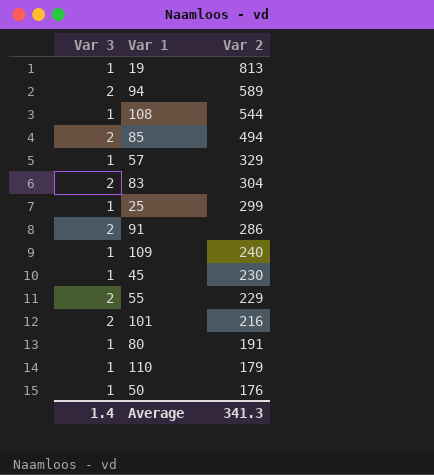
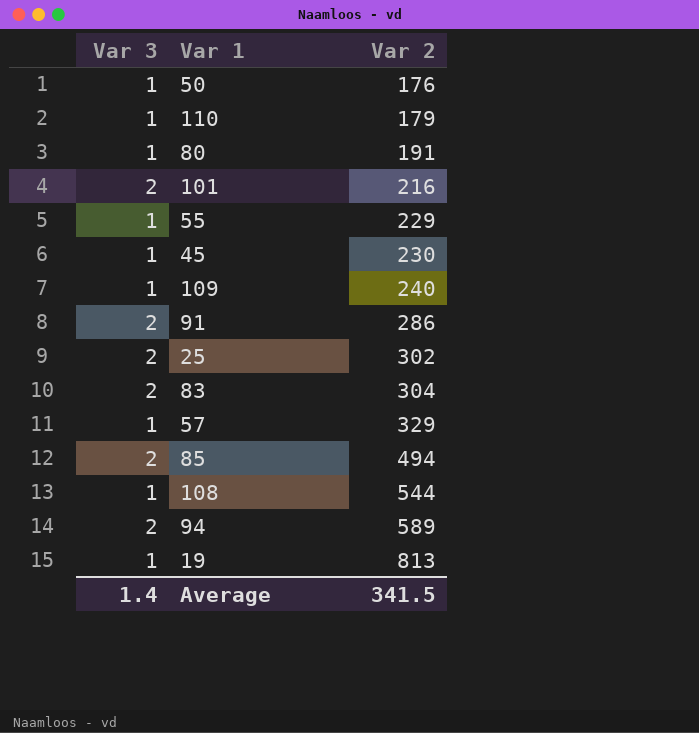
row order: Var 2 descending -> Var 2 ascending
55 | Var 3: 2 -> 1
25 | Var 3: 1 -> 2
25 | Var 2: 299 -> 302
Average | Var 2: 341.3 -> 341.5

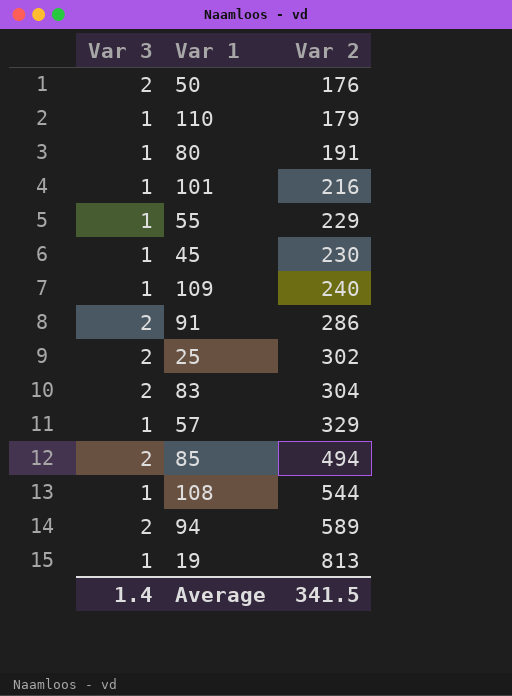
50 | Var 3: 1 -> 2
101 | Var 3: 2 -> 1

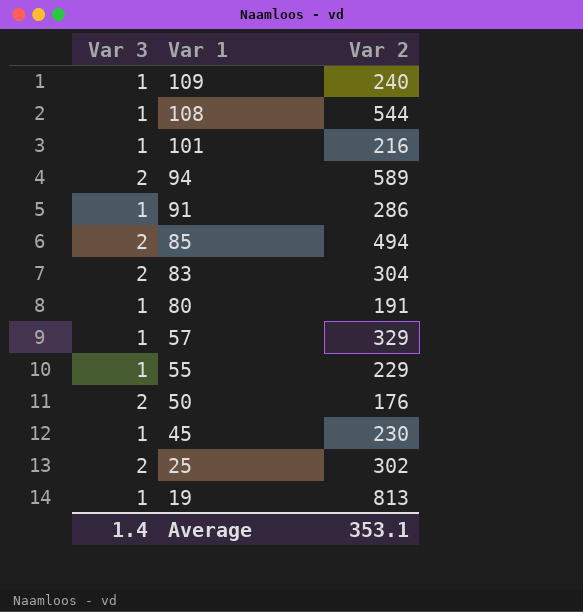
row order: Var 2 ascending -> Var 1 descending
row 110: 1 | 179 -> none
91 | Var 3: 2 -> 1
Average | Var 2: 341.5 -> 353.1

